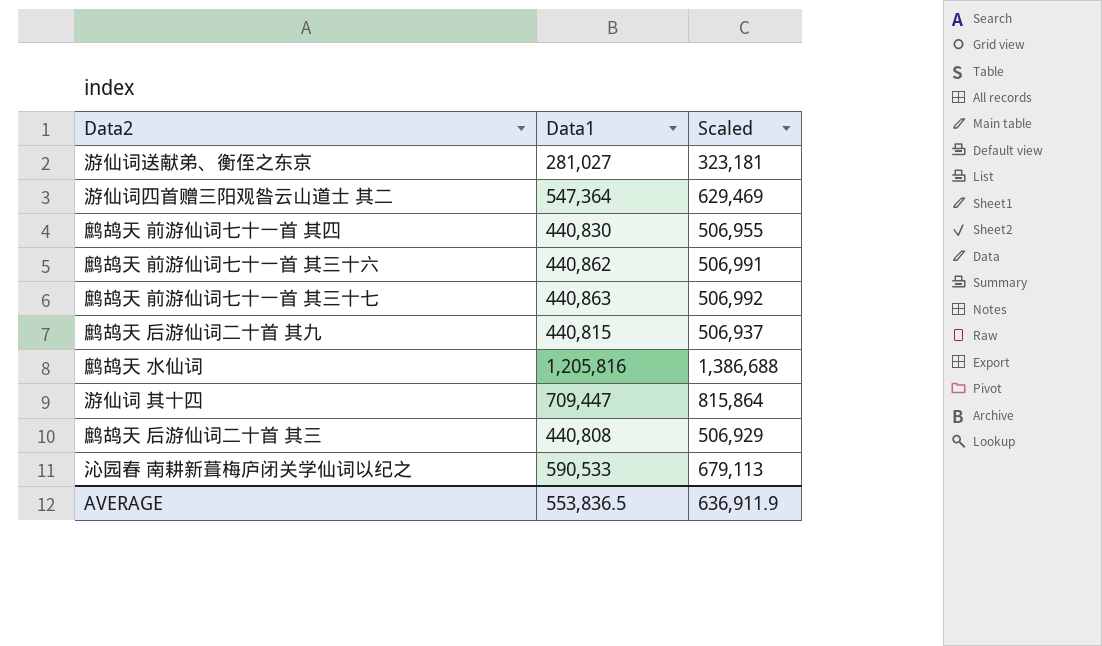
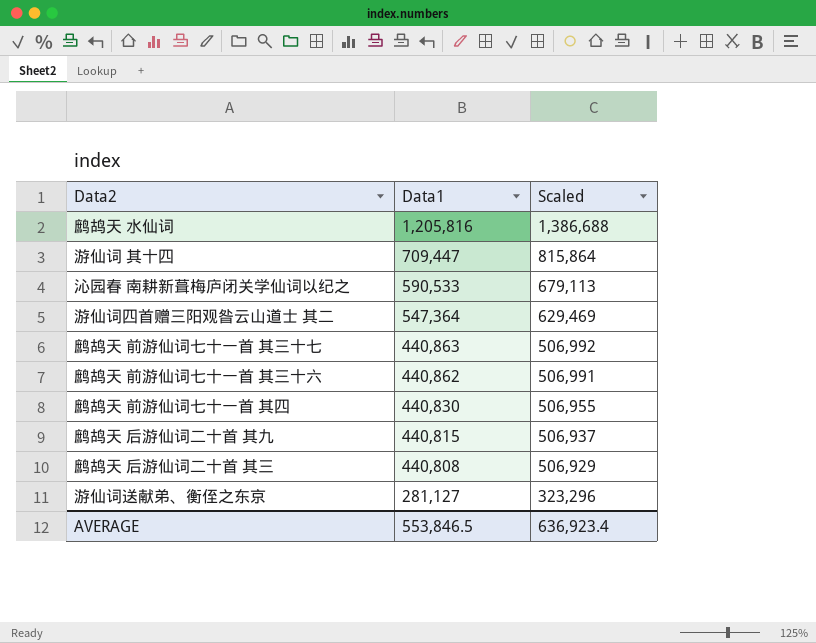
row order: none -> Data1 descending
游仙词送献弟、衡侄之东京 | Data1: 281,027 -> 281,127
游仙词送献弟、衡侄之东京 | Scaled: 323,181 -> 323,296
AVERAGE | Data1: 553,836.5 -> 553,846.5
AVERAGE | Scaled: 636,911.9 -> 636,923.4

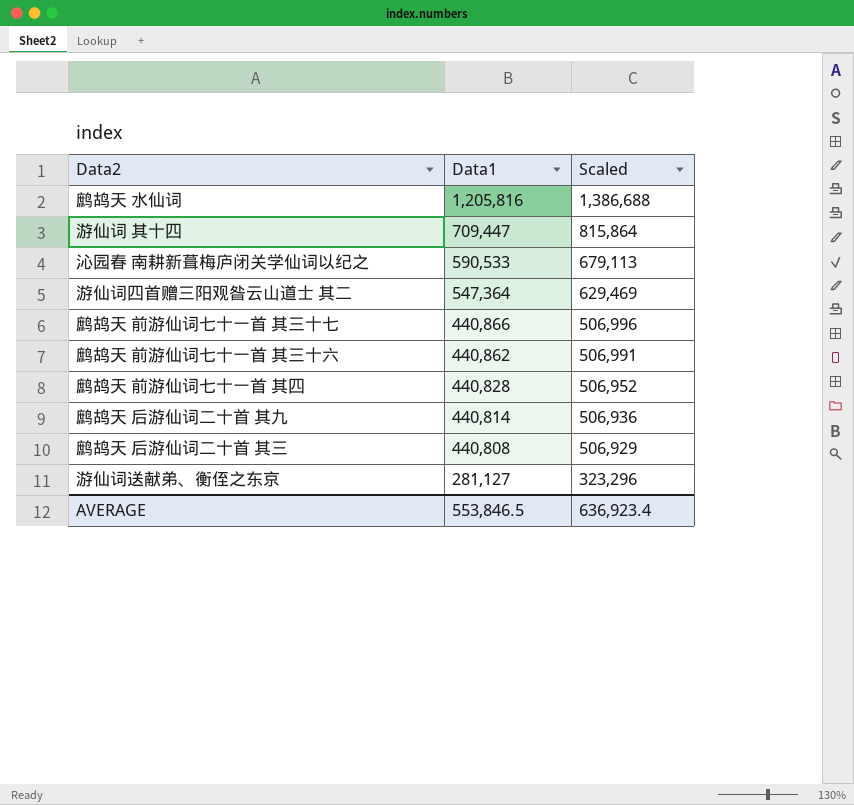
鹧鸪天 前游仙词七十一首 其三十七 | Data1: 440,863 -> 440,866
鹧鸪天 前游仙词七十一首 其三十七 | Scaled: 506,992 -> 506,996
鹧鸪天 前游仙词七十一首 其四 | Data1: 440,830 -> 440,828
鹧鸪天 前游仙词七十一首 其四 | Scaled: 506,955 -> 506,952
鹧鸪天 后游仙词二十首 其九 | Data1: 440,815 -> 440,814
鹧鸪天 后游仙词二十首 其九 | Scaled: 506,937 -> 506,936

